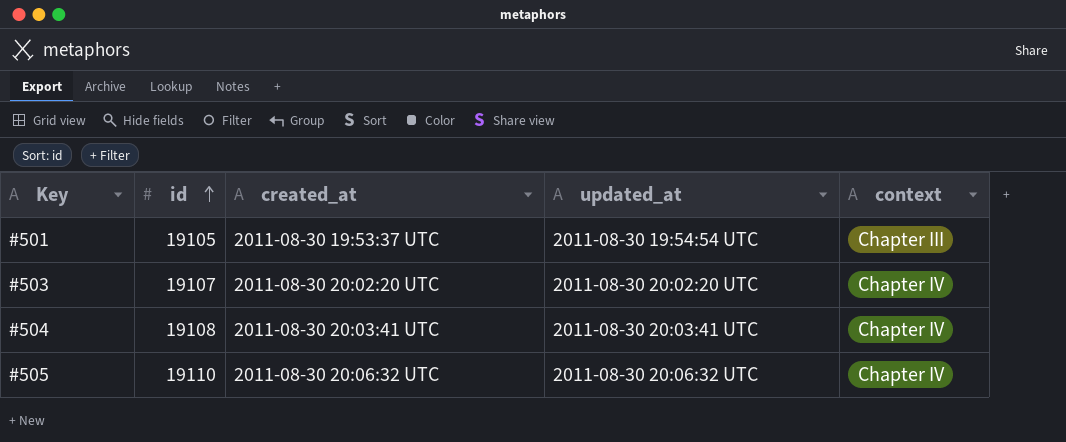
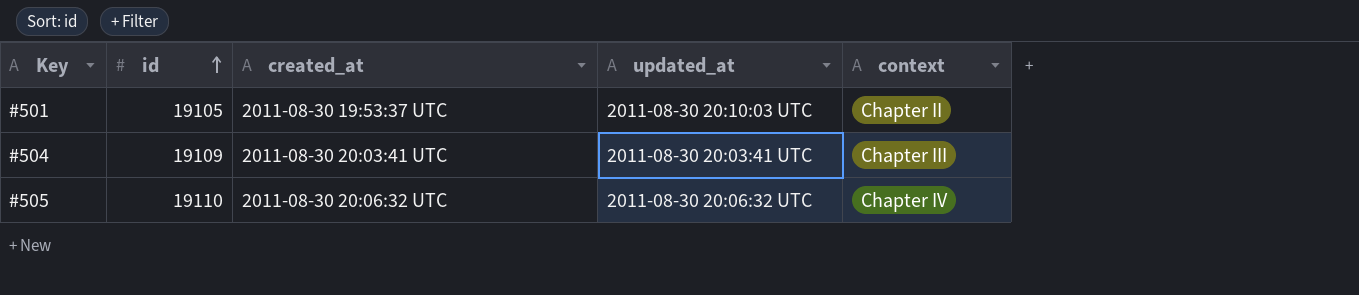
row #503: 19107 | 2011-08-30 20:02:20 UTC | 2011-08-30 20:02:20 UTC | Chapter IV -> none
#501 | updated_at: 2011-08-30 19:54:54 UTC -> 2011-08-30 20:10:03 UTC
#501 | context: Chapter III -> Chapter II
#504 | id: 19108 -> 19109
#504 | context: Chapter IV -> Chapter III

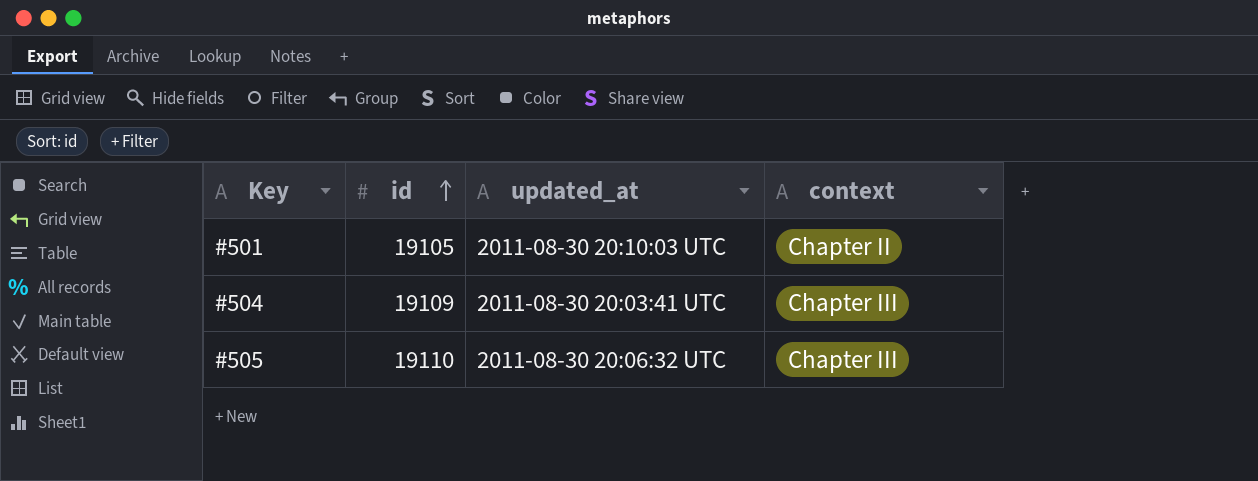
column created_at | position: 3 -> none
#505 | context: Chapter IV -> Chapter III

